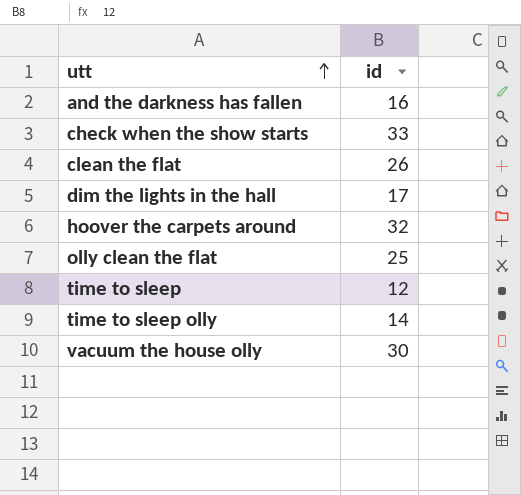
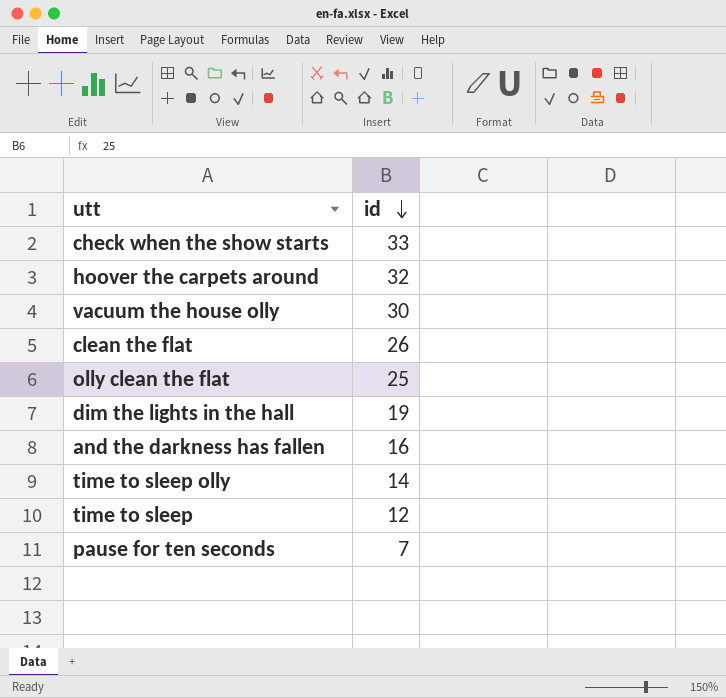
row order: utt ascending -> id descending
dim the lights in the hall | id: 17 -> 19
row pause for ten seconds: none -> 7

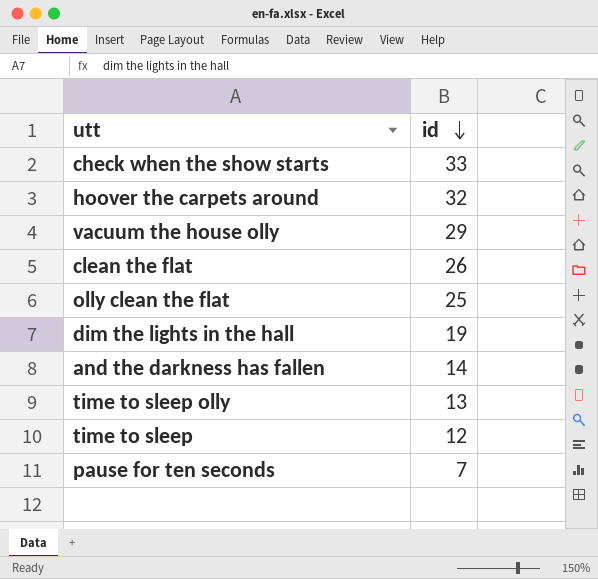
vacuum the house olly | id: 30 -> 29
and the darkness has fallen | id: 16 -> 14
time to sleep olly | id: 14 -> 13

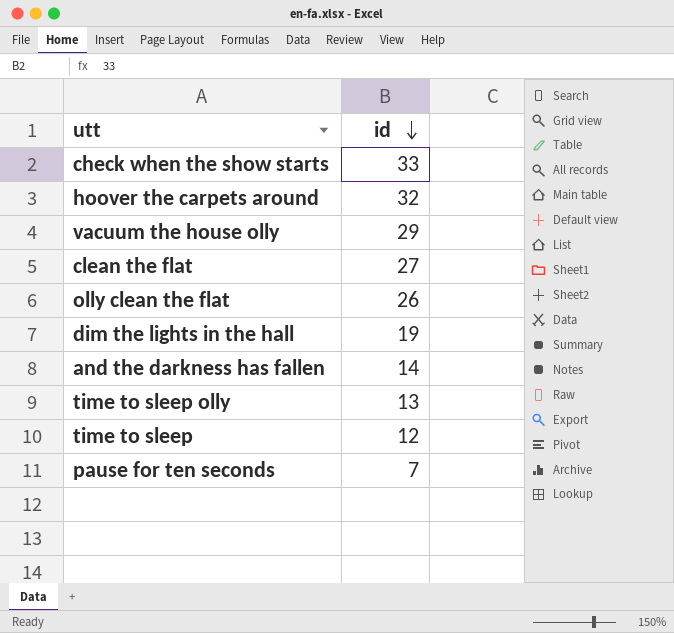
clean the flat | id: 26 -> 27
olly clean the flat | id: 25 -> 26

